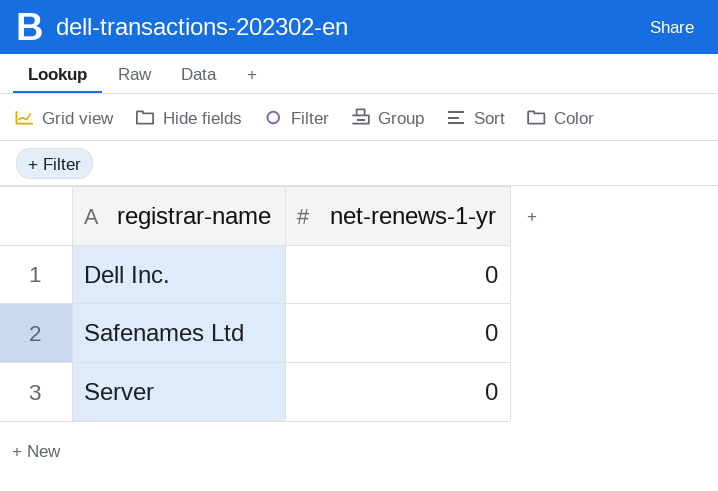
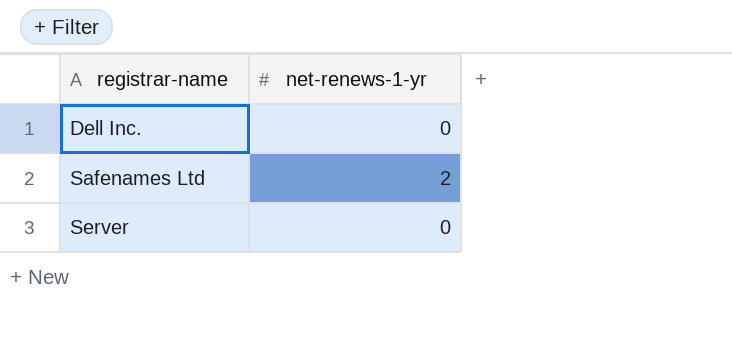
Safenames Ltd | net-renews-1-yr: 0 -> 2

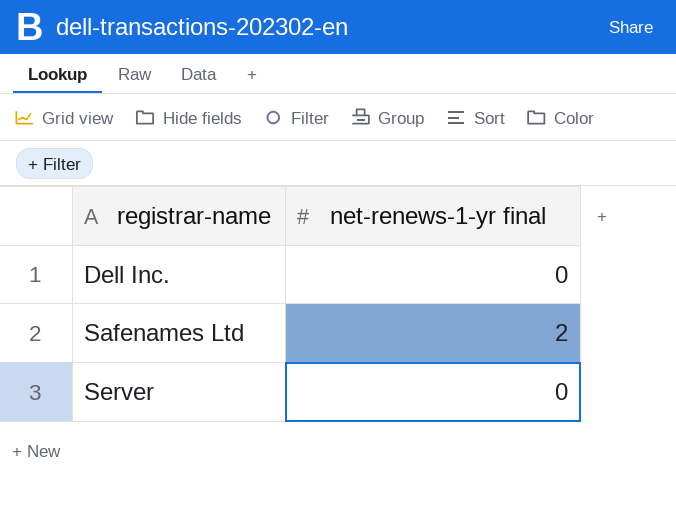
column name: net-renews-1-yr -> net-renews-1-yr final

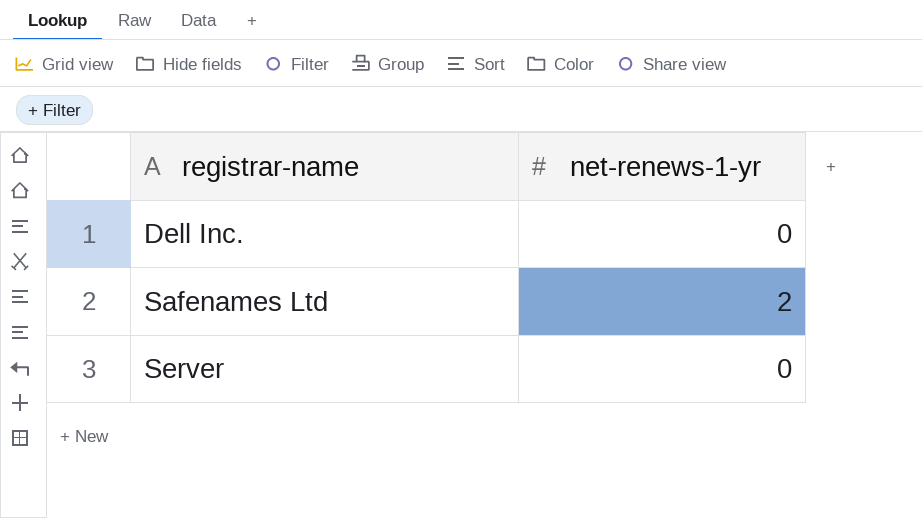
column name: net-renews-1-yr final -> net-renews-1-yr

